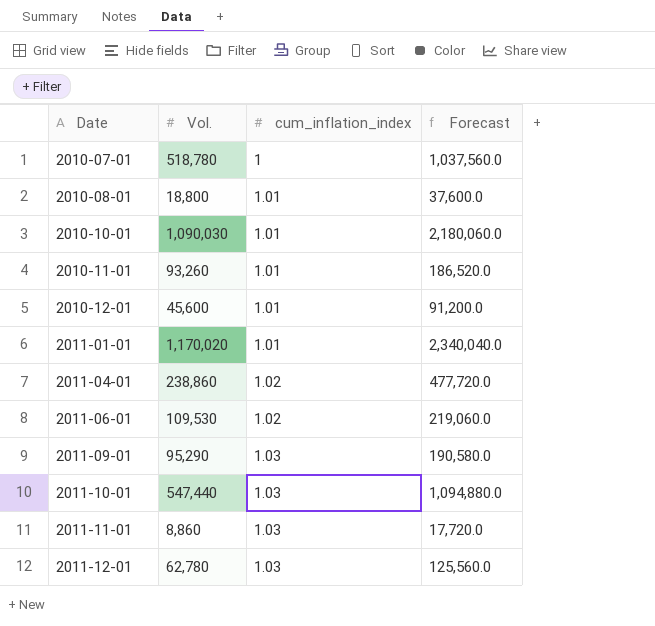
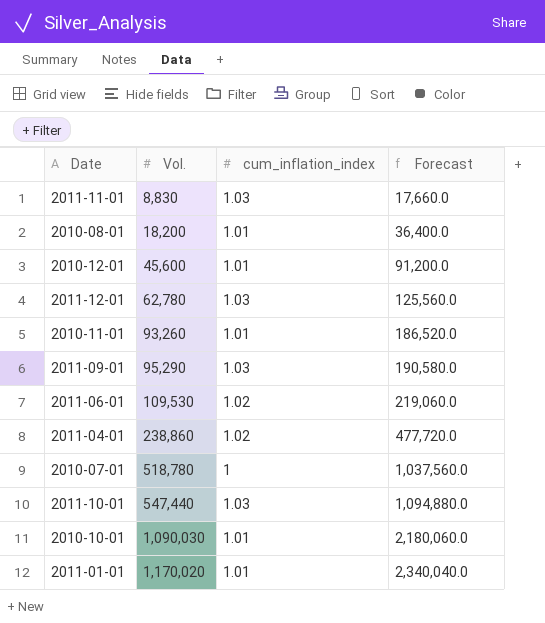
row order: Date ascending -> Vol. ascending
2011-11-01 | Vol.: 8,860 -> 8,830
2011-11-01 | Forecast: 17,720.0 -> 17,660.0
2010-08-01 | Vol.: 18,800 -> 18,200
2010-08-01 | Forecast: 37,600.0 -> 36,400.0

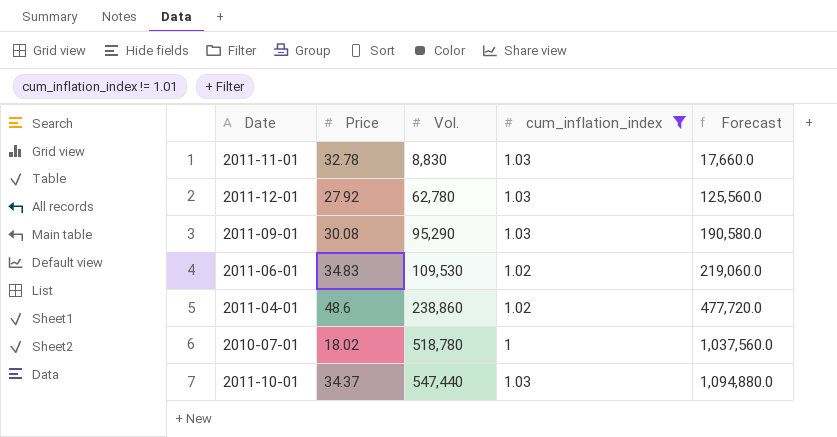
filter: none -> cum_inflation_index != 1.01
column Price | position: none -> 2

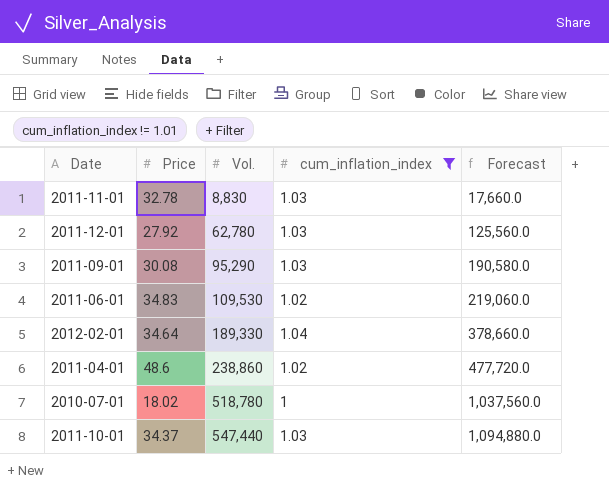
row 2012-02-01: none -> 34.64 | 189,330 | 1.04 | 378,660.0

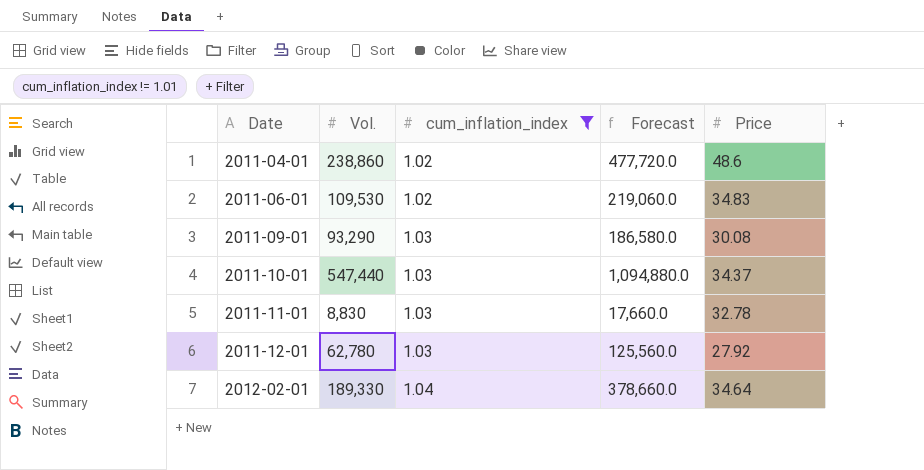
row order: Vol. ascending -> Date ascending
column Price | position: 2 -> 5
row 2010-07-01: 18.02 | 518,780 | 1 | 1,037,560.0 -> none
2011-09-01 | Vol.: 95,290 -> 93,290
2011-09-01 | Forecast: 190,580.0 -> 186,580.0

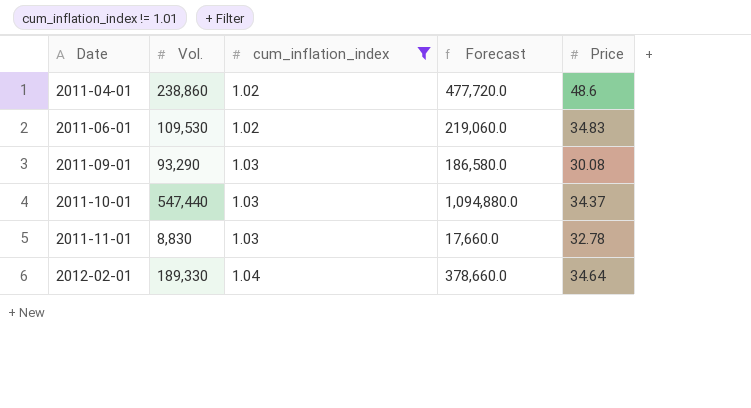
row 2011-12-01: 62,780 | 1.03 | 125,560.0 | 27.92 -> none

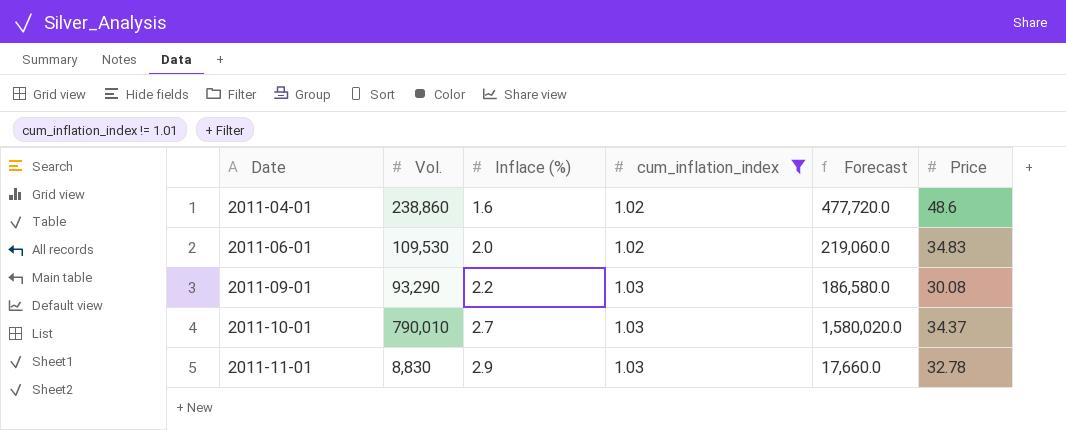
column Inflace (%) | position: none -> 3
row 2012-02-01: 189,330 | 1.04 | 378,660.0 | 34.64 -> none
2011-10-01 | Vol.: 547,440 -> 790,010
2011-10-01 | Forecast: 1,094,880.0 -> 1,580,020.0

